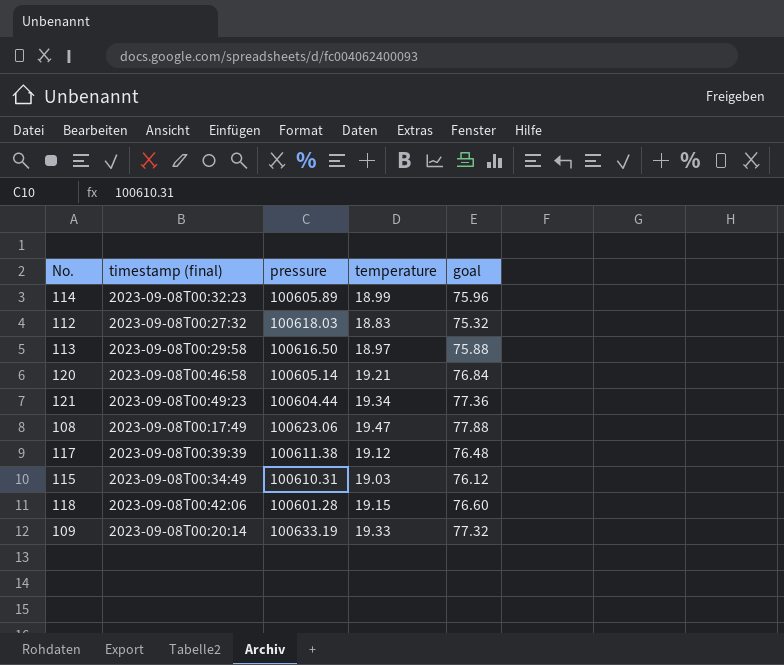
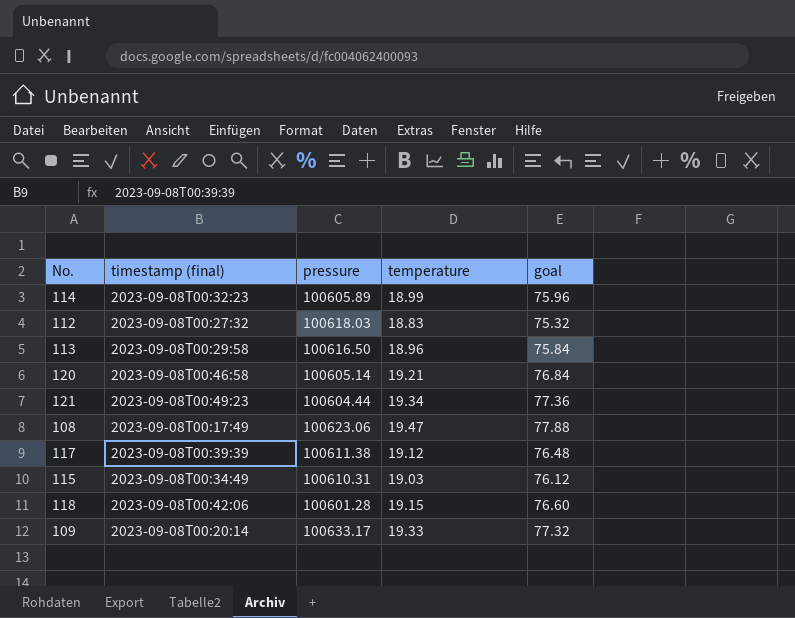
113 | temperature: 18.97 -> 18.96
113 | goal: 75.88 -> 75.84
109 | pressure: 100633.19 -> 100633.17

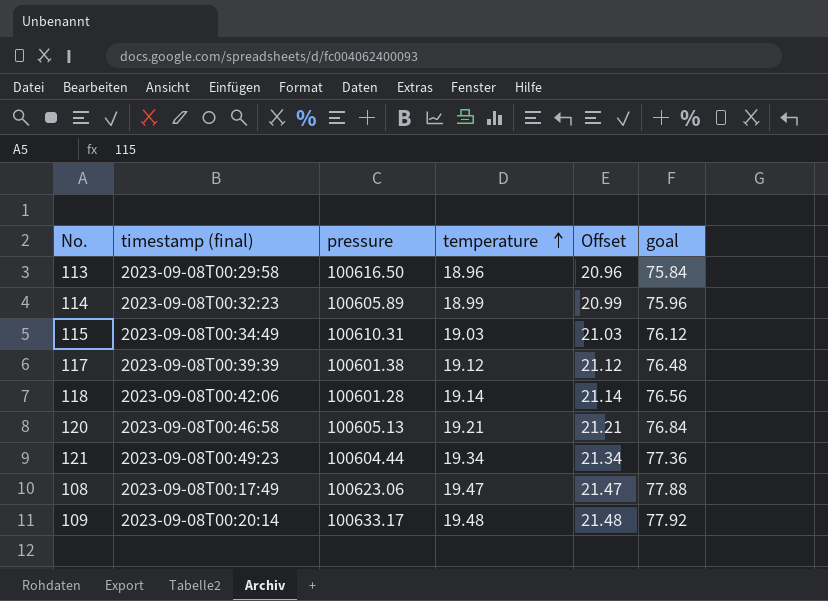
row order: none -> temperature ascending
column Offset | formula: none -> [temperature] + 2
row 112: 2023-09-08T00:27:32 | 100618.03 | 18.83 | 75.32 -> none
117 | pressure: 100611.38 -> 100601.38
118 | temperature: 19.15 -> 19.14
118 | goal: 76.60 -> 76.56
120 | pressure: 100605.14 -> 100605.13
109 | temperature: 19.33 -> 19.48
109 | goal: 77.32 -> 77.92

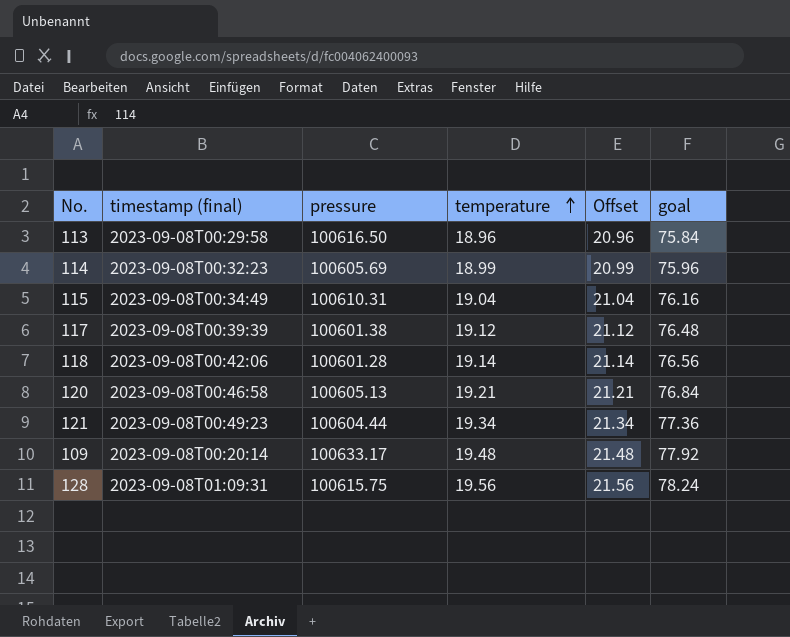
row 108: 2023-09-08T00:17:49 | 100623.06 | 19.47 | 21.47 | 77.88 -> none
114 | pressure: 100605.89 -> 100605.69
115 | temperature: 19.03 -> 19.04
115 | Offset: 21.03 -> 21.04
115 | goal: 76.12 -> 76.16
row 128: none -> 2023-09-08T01:09:31 | 100615.75 | 19.56 | 21.56 | 78.24

